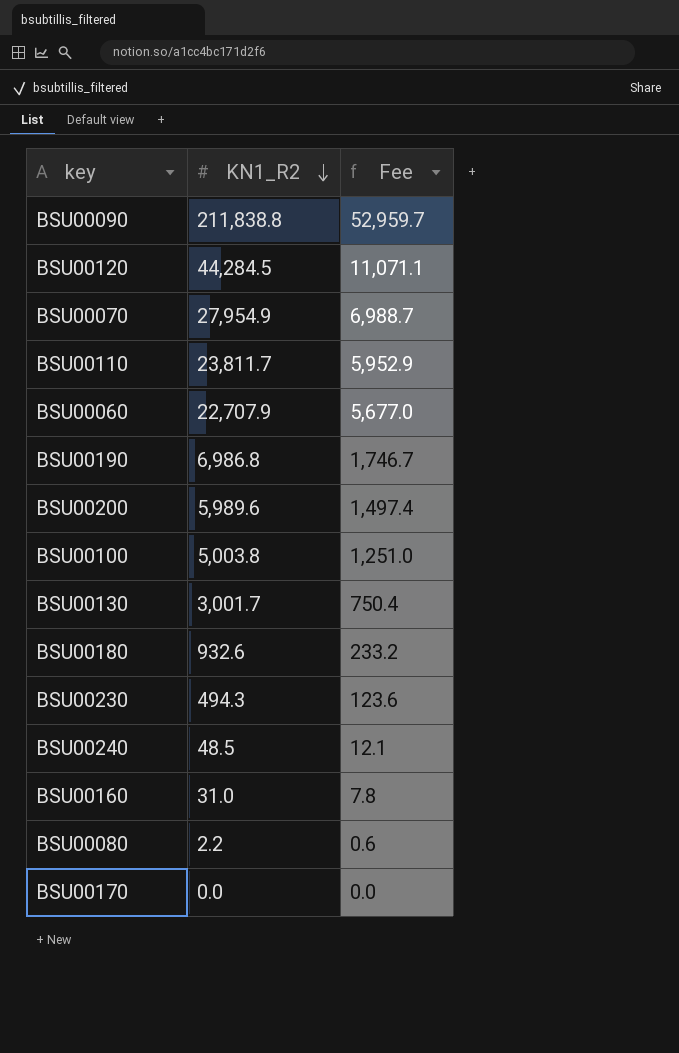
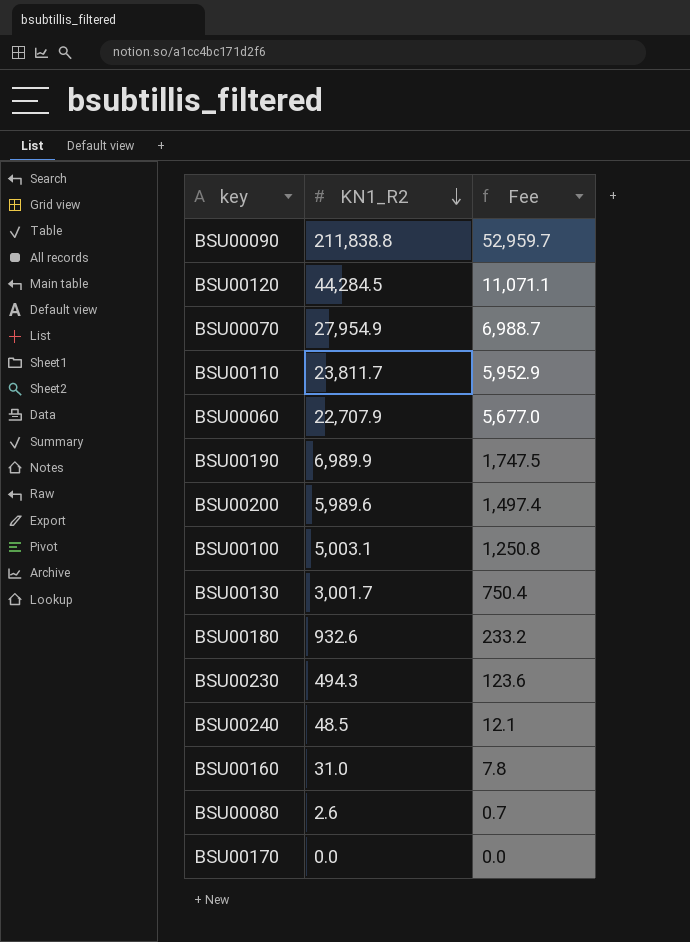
BSU00190 | KN1_R2: 6,986.8 -> 6,989.9
BSU00190 | Fee: 1,746.7 -> 1,747.5
BSU00100 | KN1_R2: 5,003.8 -> 5,003.1
BSU00100 | Fee: 1,251.0 -> 1,250.8
BSU00080 | KN1_R2: 2.2 -> 2.6
BSU00080 | Fee: 0.6 -> 0.7

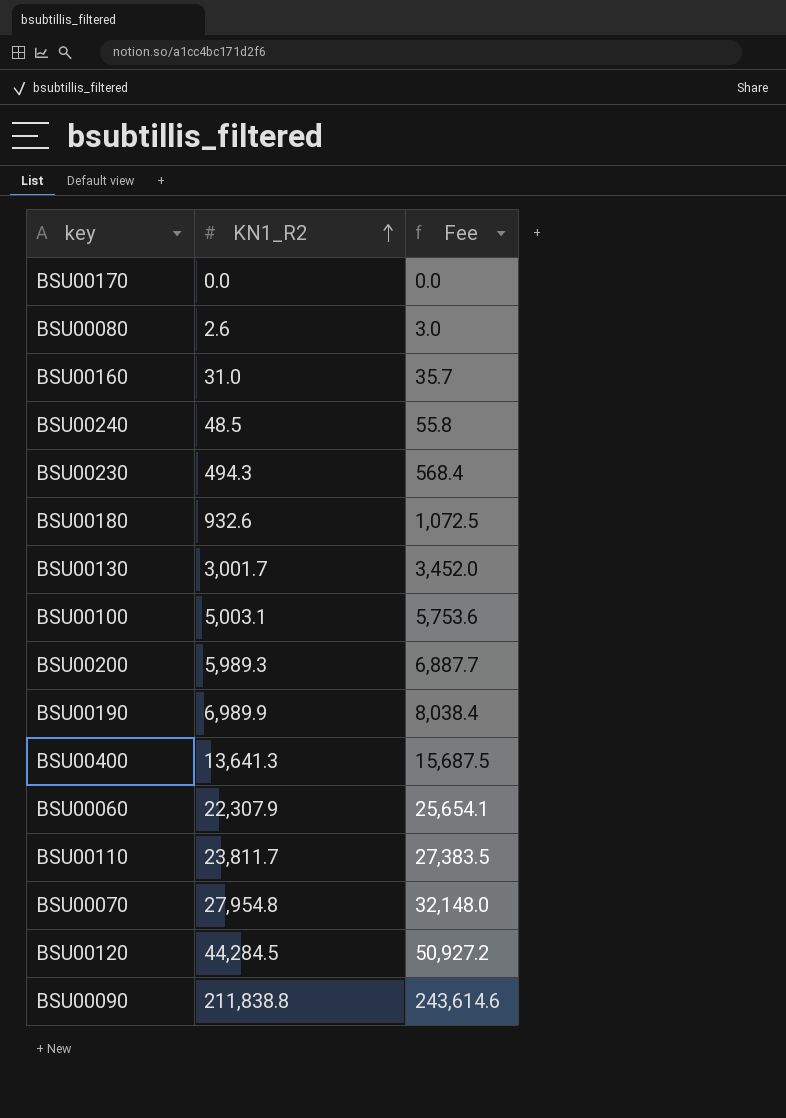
row order: KN1_R2 descending -> KN1_R2 ascending
column Fee | formula: [KN1_R2] * 0.25 -> [KN1_R2] * 1.15
BSU00200 | KN1_R2: 5,989.6 -> 5,989.3
row BSU00400: none -> 13,641.3 | 15,687.5
BSU00060 | KN1_R2: 22,707.9 -> 22,307.9
BSU00070 | KN1_R2: 27,954.9 -> 27,954.8

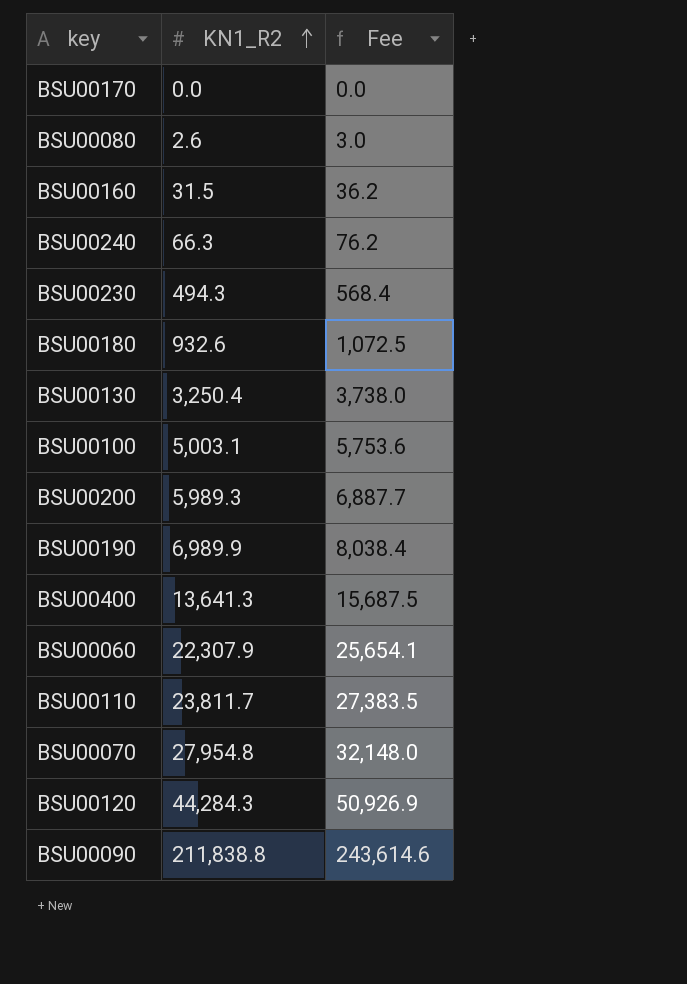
BSU00160 | KN1_R2: 31.0 -> 31.5
BSU00160 | Fee: 35.7 -> 36.2
BSU00240 | KN1_R2: 48.5 -> 66.3
BSU00240 | Fee: 55.8 -> 76.2
BSU00130 | KN1_R2: 3,001.7 -> 3,250.4
BSU00130 | Fee: 3,452.0 -> 3,738.0
BSU00120 | KN1_R2: 44,284.5 -> 44,284.3
BSU00120 | Fee: 50,927.2 -> 50,926.9

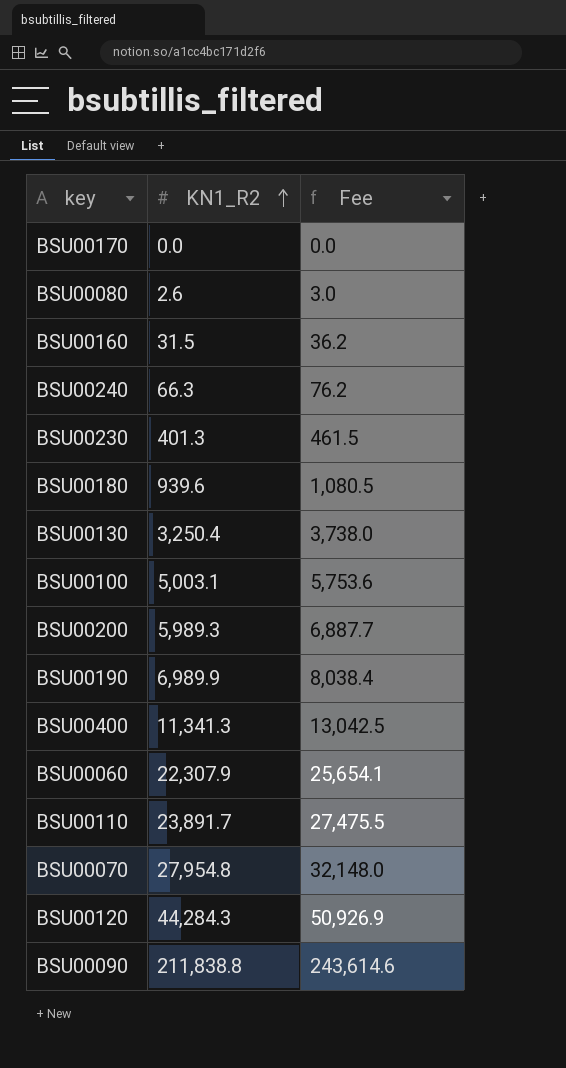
BSU00230 | KN1_R2: 494.3 -> 401.3
BSU00230 | Fee: 568.4 -> 461.5
BSU00180 | KN1_R2: 932.6 -> 939.6
BSU00180 | Fee: 1,072.5 -> 1,080.5
BSU00400 | KN1_R2: 13,641.3 -> 11,341.3
BSU00400 | Fee: 15,687.5 -> 13,042.5
BSU00110 | KN1_R2: 23,811.7 -> 23,891.7
BSU00110 | Fee: 27,383.5 -> 27,475.5

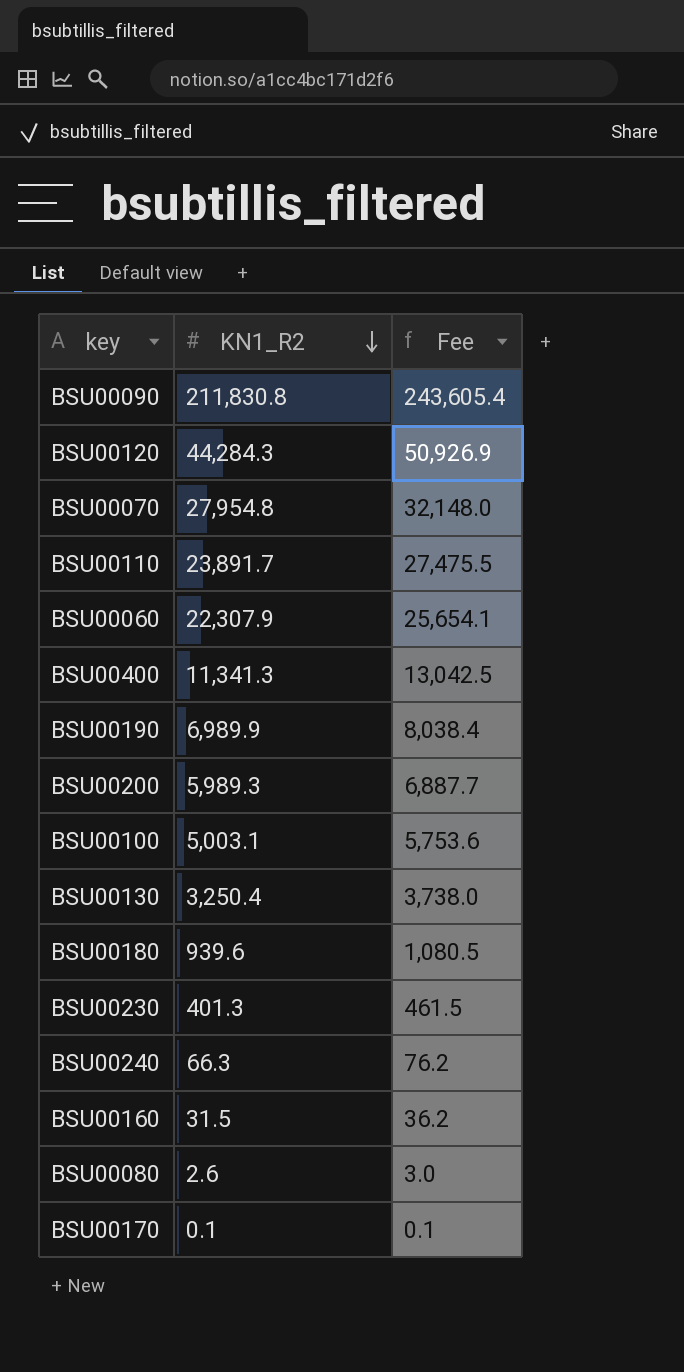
row order: KN1_R2 ascending -> KN1_R2 descending
BSU00090 | KN1_R2: 211,838.8 -> 211,830.8
BSU00090 | Fee: 243,614.6 -> 243,605.4
BSU00170 | KN1_R2: 0.0 -> 0.1
BSU00170 | Fee: 0.0 -> 0.1

